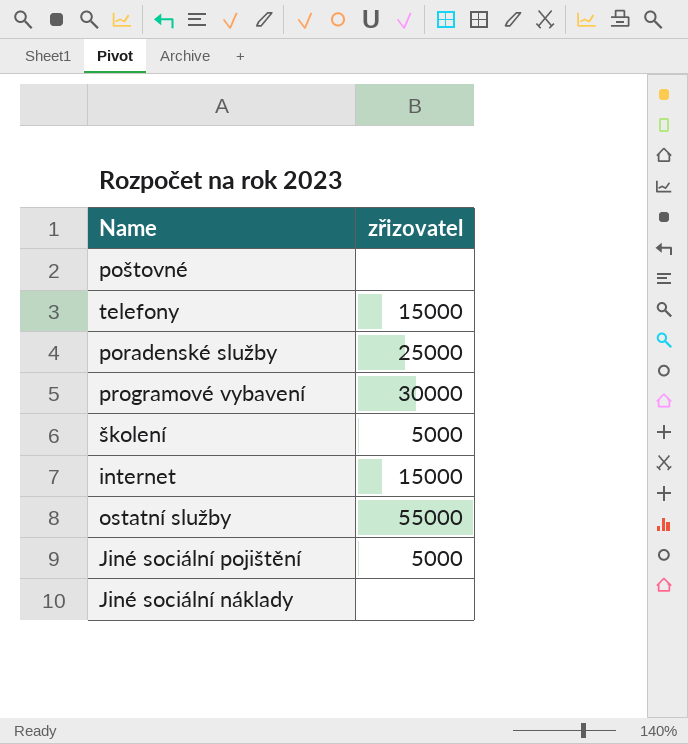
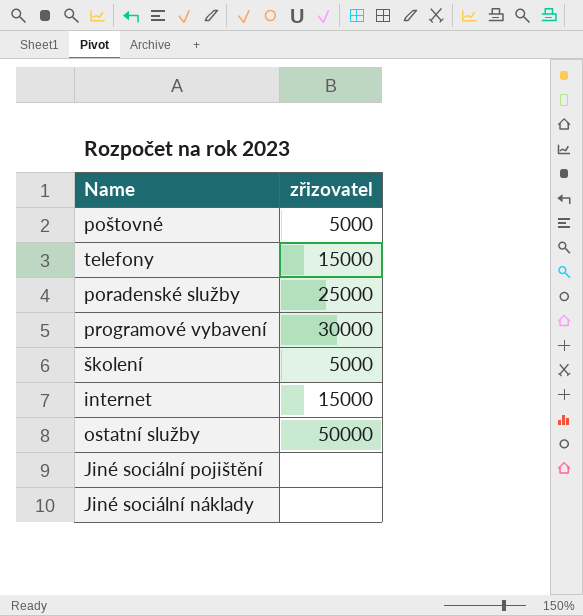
poštovné | zřizovatel: none -> 5000
ostatní služby | zřizovatel: 55000 -> 50000
Jiné sociální pojištění | zřizovatel: 5000 -> none

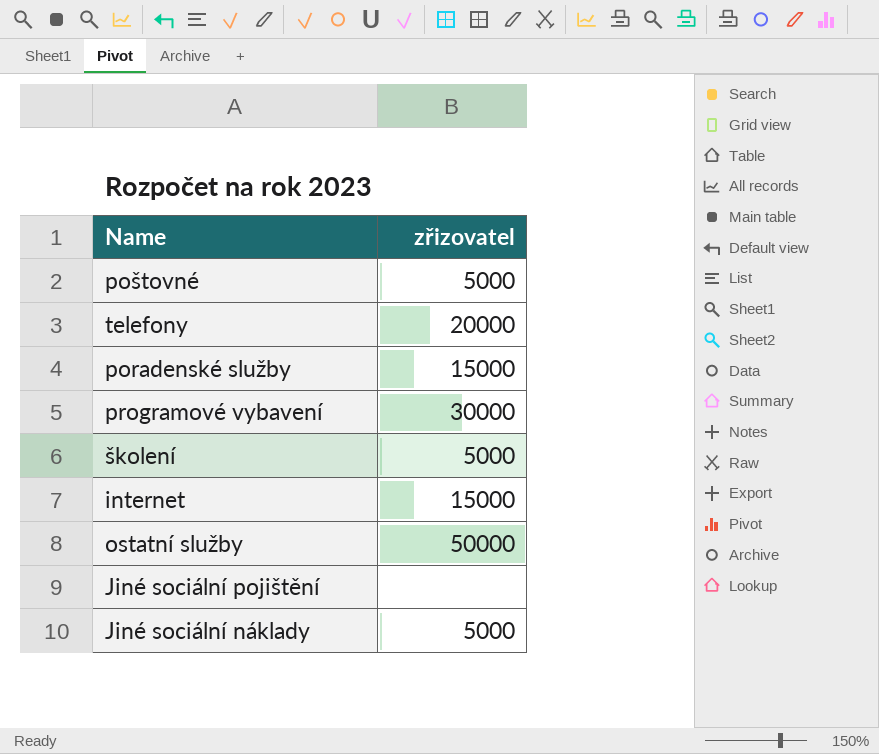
telefony | zřizovatel: 15000 -> 20000
poradenské služby | zřizovatel: 25000 -> 15000
Jiné sociální náklady | zřizovatel: none -> 5000

